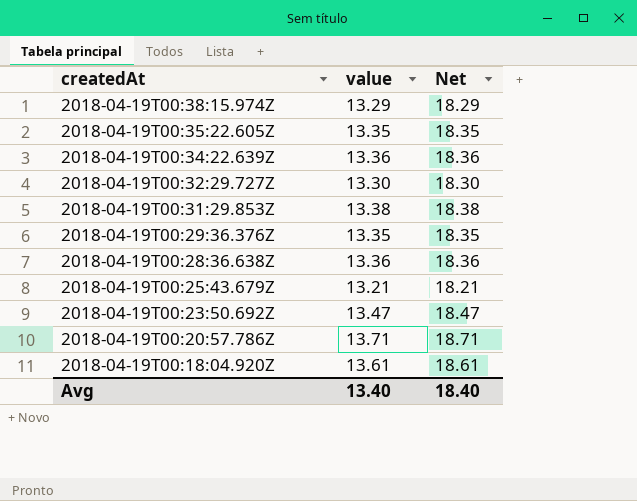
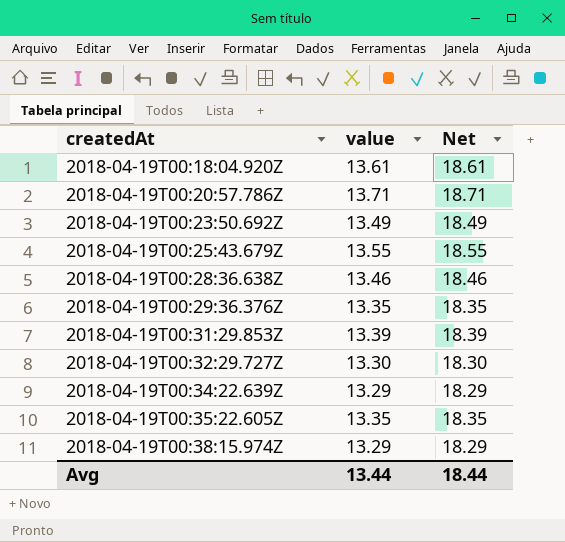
row order: createdAt descending -> createdAt ascending
2018-04-19T00:23:50.692Z | value: 13.47 -> 13.49
2018-04-19T00:23:50.692Z | Net: 18.47 -> 18.49
2018-04-19T00:25:43.679Z | value: 13.21 -> 13.55
2018-04-19T00:25:43.679Z | Net: 18.21 -> 18.55
2018-04-19T00:28:36.638Z | value: 13.36 -> 13.46
2018-04-19T00:28:36.638Z | Net: 18.36 -> 18.46
2018-04-19T00:31:29.853Z | value: 13.38 -> 13.39
2018-04-19T00:31:29.853Z | Net: 18.38 -> 18.39
2018-04-19T00:34:22.639Z | value: 13.36 -> 13.29
2018-04-19T00:34:22.639Z | Net: 18.36 -> 18.29
Avg | value: 13.40 -> 13.44
Avg | Net: 18.40 -> 18.44

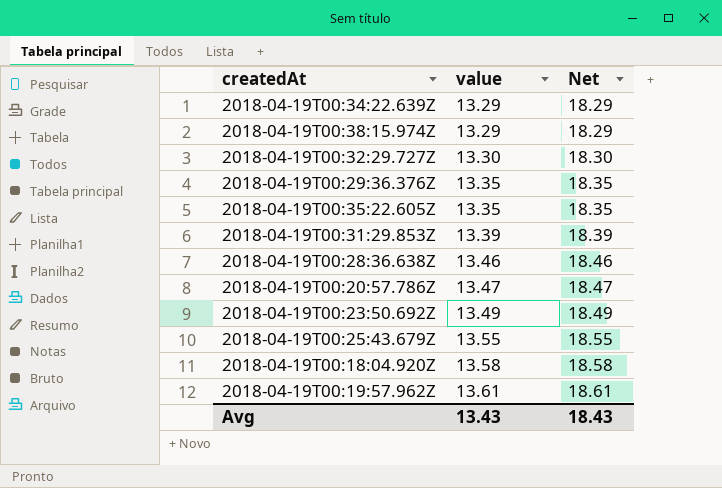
row order: createdAt ascending -> value ascending
2018-04-19T00:20:57.786Z | value: 13.71 -> 13.47
2018-04-19T00:20:57.786Z | Net: 18.71 -> 18.47
2018-04-19T00:18:04.920Z | value: 13.61 -> 13.58
2018-04-19T00:18:04.920Z | Net: 18.61 -> 18.58
row 2018-04-19T00:19:57.962Z: none -> 13.61 | 18.61
Avg | value: 13.44 -> 13.43
Avg | Net: 18.44 -> 18.43

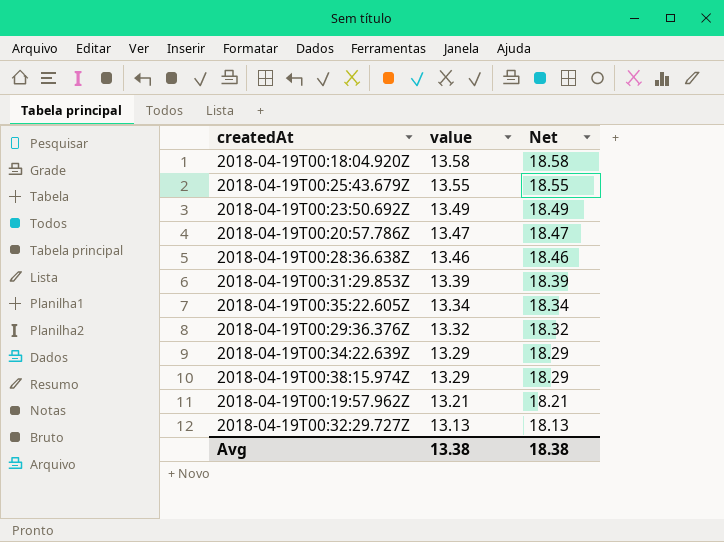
row order: value ascending -> value descending
2018-04-19T00:35:22.605Z | value: 13.35 -> 13.34
2018-04-19T00:35:22.605Z | Net: 18.35 -> 18.34
2018-04-19T00:29:36.376Z | value: 13.35 -> 13.32
2018-04-19T00:29:36.376Z | Net: 18.35 -> 18.32
2018-04-19T00:19:57.962Z | value: 13.61 -> 13.21
2018-04-19T00:19:57.962Z | Net: 18.61 -> 18.21
2018-04-19T00:32:29.727Z | value: 13.30 -> 13.13
2018-04-19T00:32:29.727Z | Net: 18.30 -> 18.13
Avg | value: 13.43 -> 13.38
Avg | Net: 18.43 -> 18.38

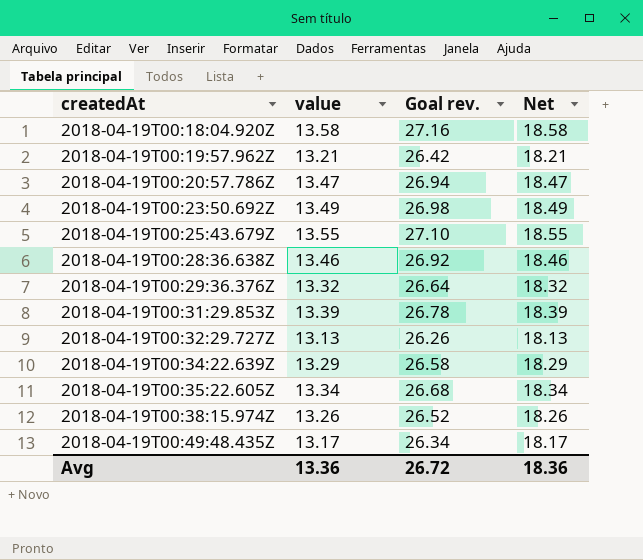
row order: value descending -> createdAt ascending
column Goal rev. | formula: none -> [value] * 2
2018-04-19T00:38:15.974Z | value: 13.29 -> 13.26
2018-04-19T00:38:15.974Z | Net: 18.29 -> 18.26
row 2018-04-19T00:49:48.435Z: none -> 13.17 | 26.34 | 18.17
Avg | value: 13.38 -> 13.36
Avg | Net: 18.38 -> 18.36

